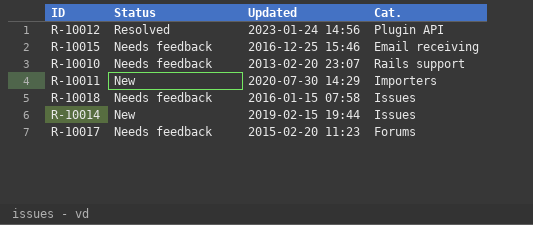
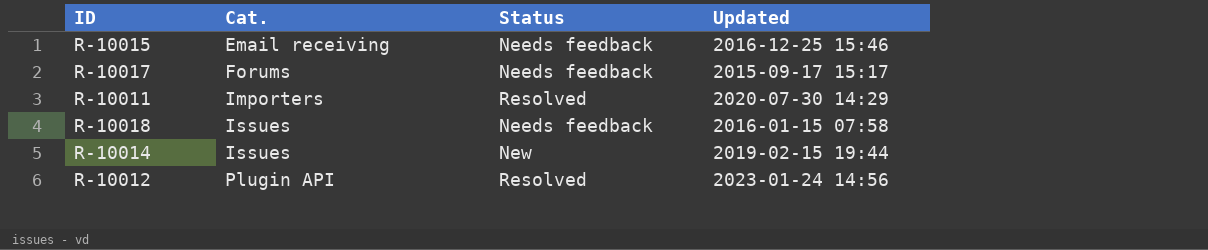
row order: none -> Cat. ascending
column Cat. | position: 4 -> 2
row R-10010: Needs feedback | 2013-02-20 23:07 | Rails support -> none
R-10017 | Updated: 2015-02-20 11:23 -> 2015-09-17 15:17
R-10011 | Status: New -> Resolved

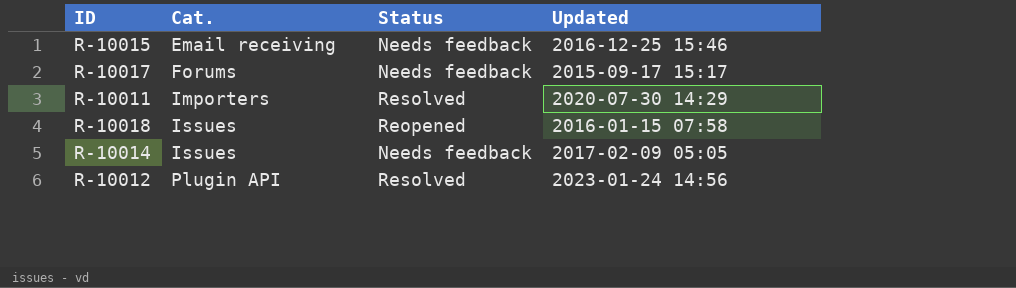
R-10018 | Status: Needs feedback -> Reopened
R-10014 | Status: New -> Needs feedback
R-10014 | Updated: 2019-02-15 19:44 -> 2017-02-09 05:05

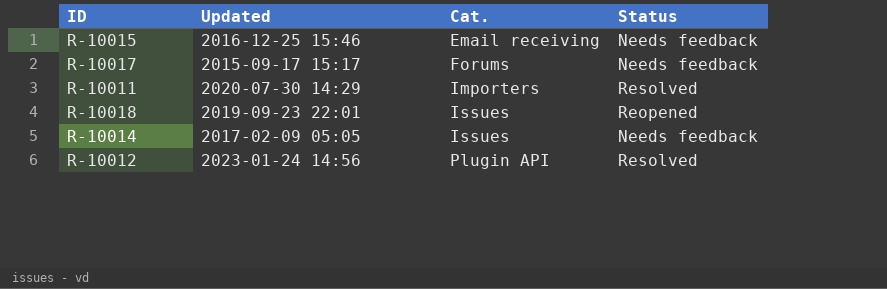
column Updated | position: 4 -> 2
R-10018 | Updated: 2016-01-15 07:58 -> 2019-09-23 22:01

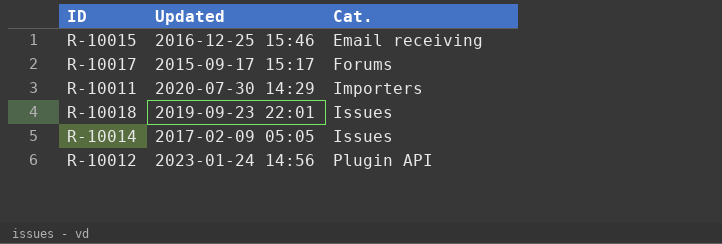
column Status | position: 4 -> none

